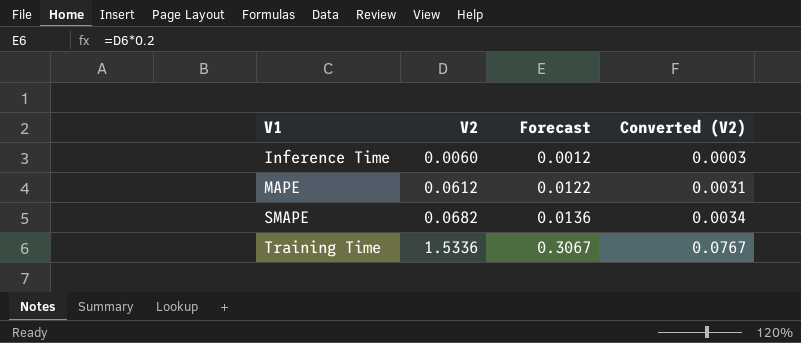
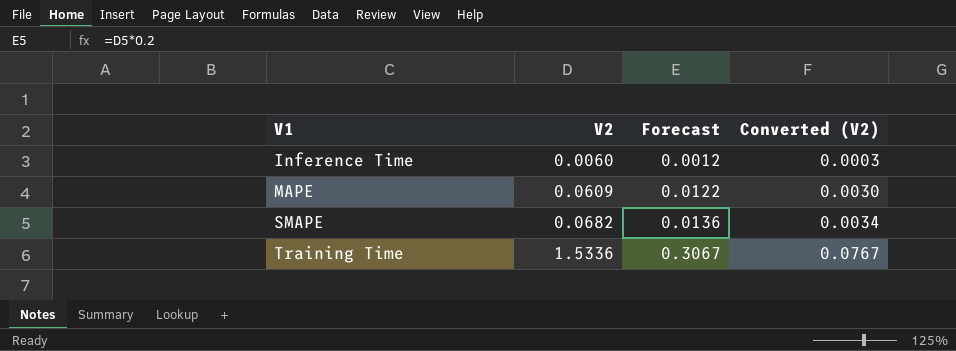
MAPE | V2: 0.0612 -> 0.0609
MAPE | Converted (V2): 0.0031 -> 0.0030

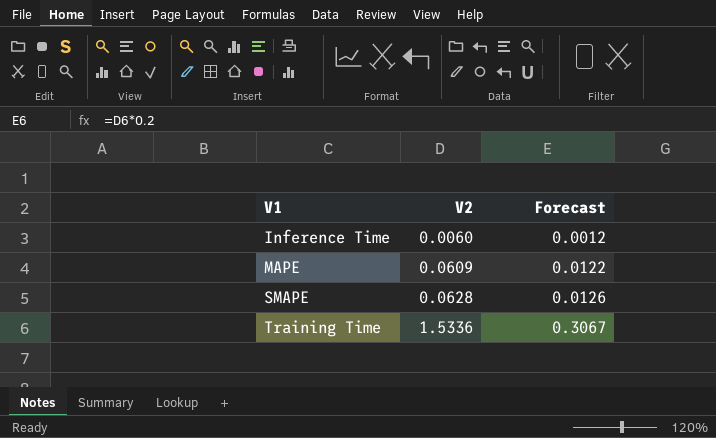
column Converted (V2) | formula: [V2] * 0.05 -> none
SMAPE | V2: 0.0682 -> 0.0628
SMAPE | Forecast: 0.0136 -> 0.0126

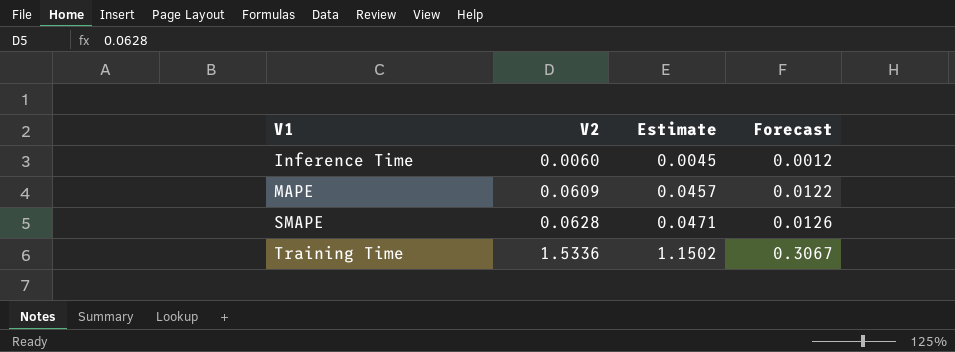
column Estimate | formula: none -> [V2] * 0.75

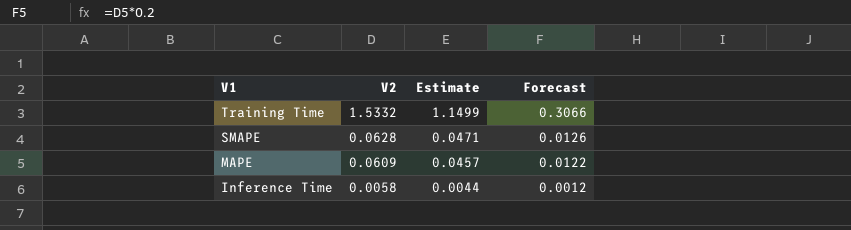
row order: V1 ascending -> V1 descending
Training Time | V2: 1.5336 -> 1.5332
Training Time | Estimate: 1.1502 -> 1.1499
Training Time | Forecast: 0.3067 -> 0.3066
Inference Time | V2: 0.0060 -> 0.0058
Inference Time | Estimate: 0.0045 -> 0.0044

